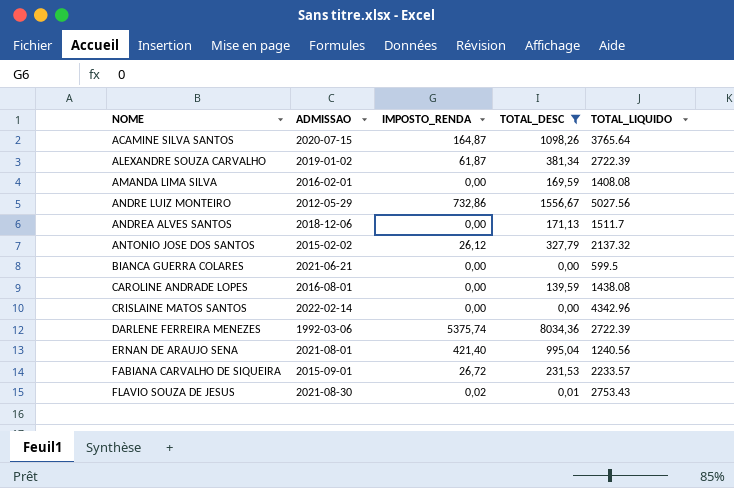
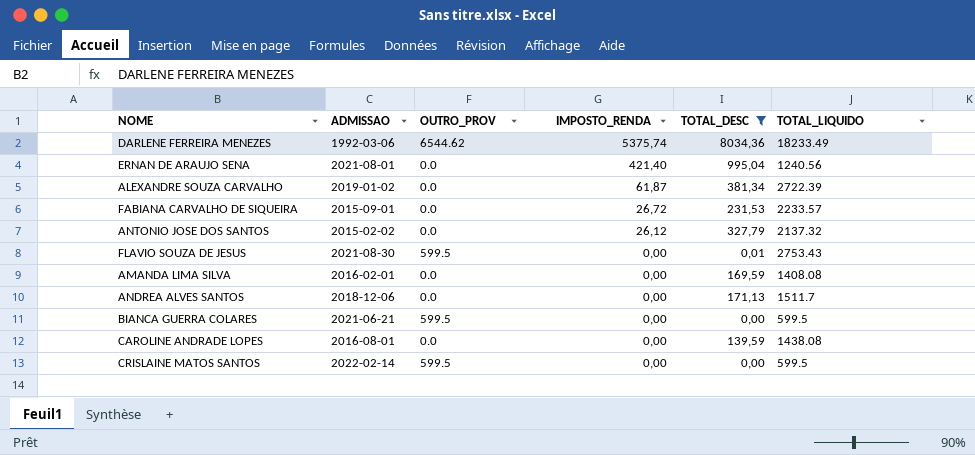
row order: NOME ascending -> IMPOSTO_RENDA descending
column OUTRO_PROV | position: none -> 3
row ACAMINE SILVA SANTOS: 2020-07-15 | 164,87 | 1098,26 | 3765.64 -> none
row ANDRE LUIZ MONTEIRO: 2012-05-29 | 732,86 | 1556,67 | 5027.56 -> none
DARLENE FERREIRA MENEZES | TOTAL_LIQUIDO: 2722.39 -> 18233.49
FLAVIO SOUZA DE JESUS | IMPOSTO_RENDA: 0,02 -> 0,00
CRISLAINE MATOS SANTOS | TOTAL_LIQUIDO: 4342.96 -> 599.5

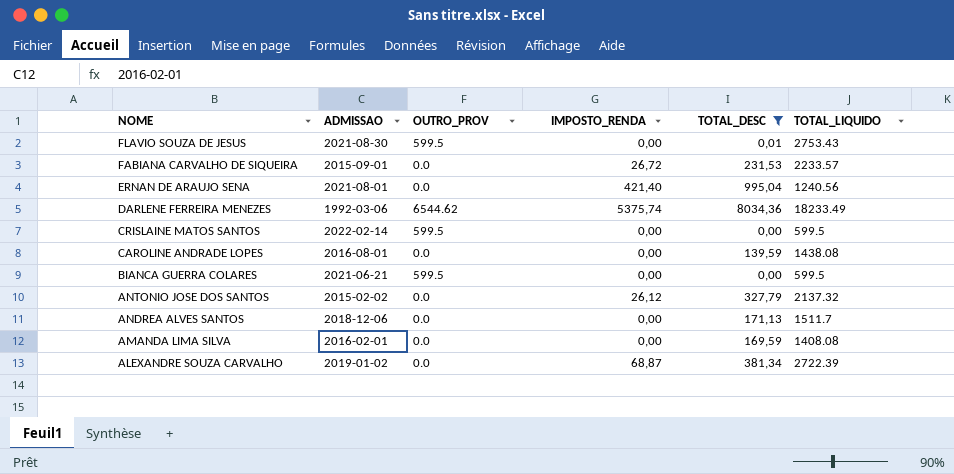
row order: IMPOSTO_RENDA descending -> NOME descending
ALEXANDRE SOUZA CARVALHO | IMPOSTO_RENDA: 61,87 -> 68,87

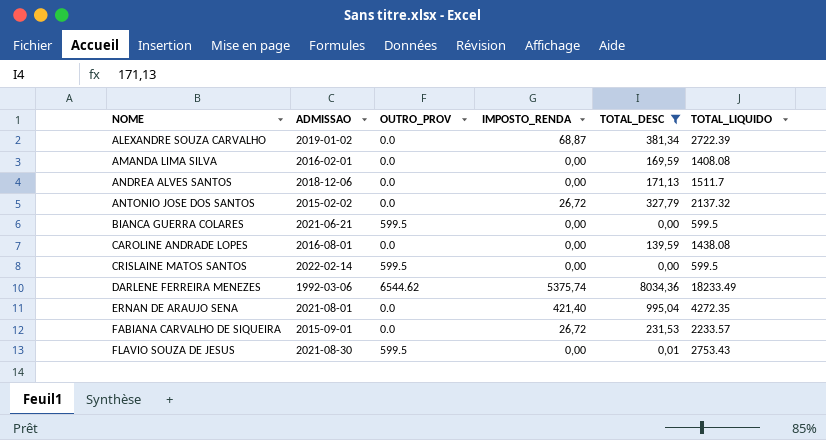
row order: NOME descending -> NOME ascending
ANTONIO JOSE DOS SANTOS | IMPOSTO_RENDA: 26,12 -> 26,72
ERNAN DE ARAUJO SENA | TOTAL_LIQUIDO: 1240.56 -> 4272.35

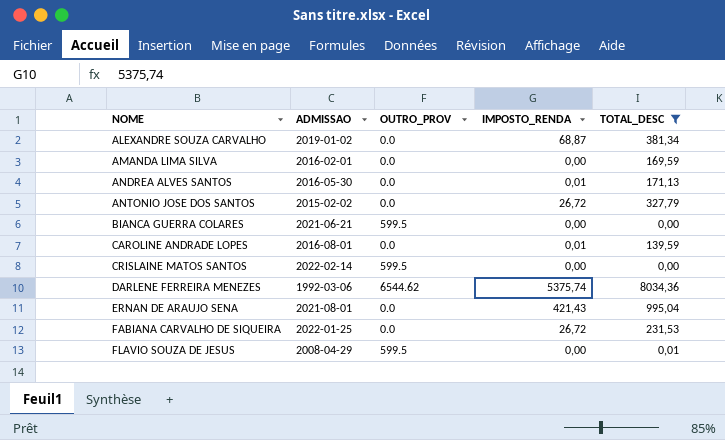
column TOTAL_LIQUIDO | position: 6 -> none
ANDREA ALVES SANTOS | ADMISSAO: 2018-12-06 -> 2016-05-30
ANDREA ALVES SANTOS | IMPOSTO_RENDA: 0,00 -> 0,01
CAROLINE ANDRADE LOPES | IMPOSTO_RENDA: 0,00 -> 0,01
ERNAN DE ARAUJO SENA | IMPOSTO_RENDA: 421,40 -> 421,43
FABIANA CARVALHO DE SIQUEIRA | ADMISSAO: 2015-09-01 -> 2022-01-25
FLAVIO SOUZA DE JESUS | ADMISSAO: 2021-08-30 -> 2008-04-29

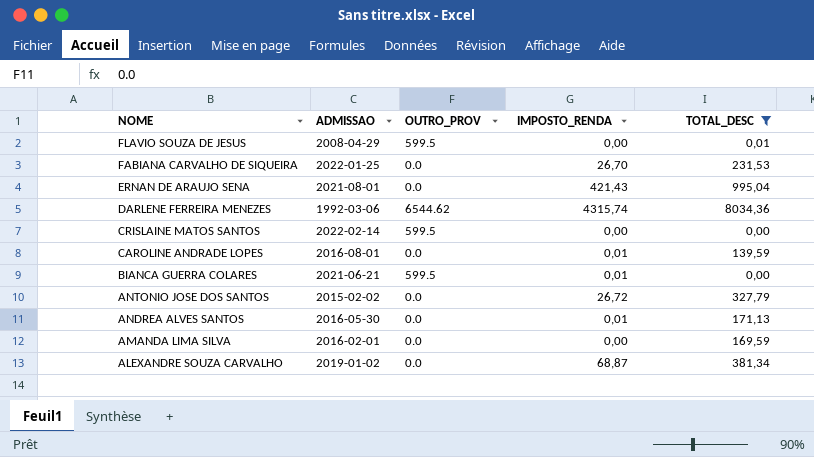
row order: NOME ascending -> NOME descending
FABIANA CARVALHO DE SIQUEIRA | IMPOSTO_RENDA: 26,72 -> 26,70
DARLENE FERREIRA MENEZES | IMPOSTO_RENDA: 5375,74 -> 4315,74
BIANCA GUERRA COLARES | IMPOSTO_RENDA: 0,00 -> 0,01

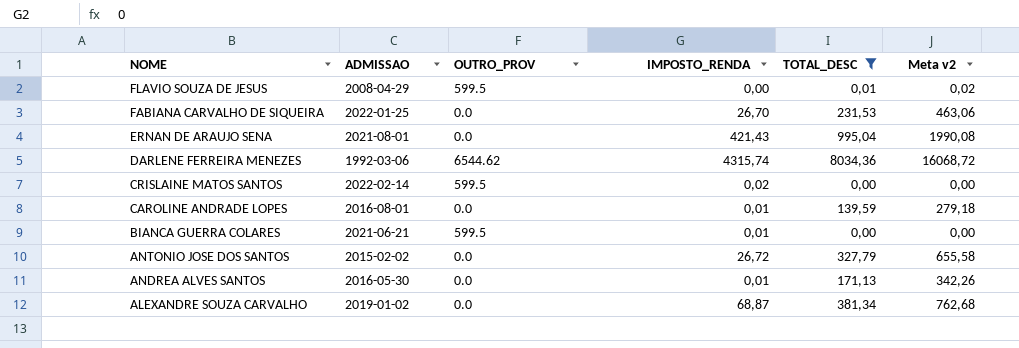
column Meta v2 | formula: none -> [TOTAL_DESC] * 2
row AMANDA LIMA SILVA: 2016-02-01 | 0.0 | 0,00 | 169,59 -> none
CRISLAINE MATOS SANTOS | IMPOSTO_RENDA: 0,00 -> 0,02

